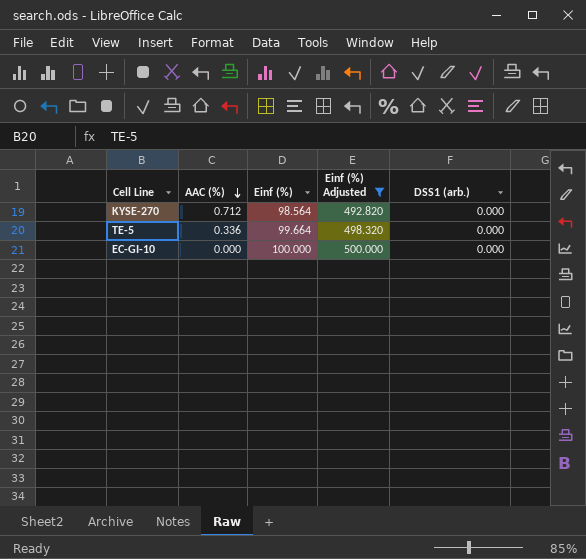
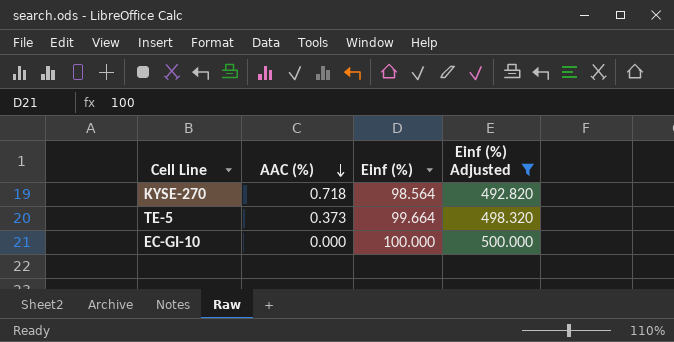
column DSS1 (arb.) | position: 5 -> none
KYSE-270 | AAC (%): 0.712 -> 0.718
TE-5 | AAC (%): 0.336 -> 0.373

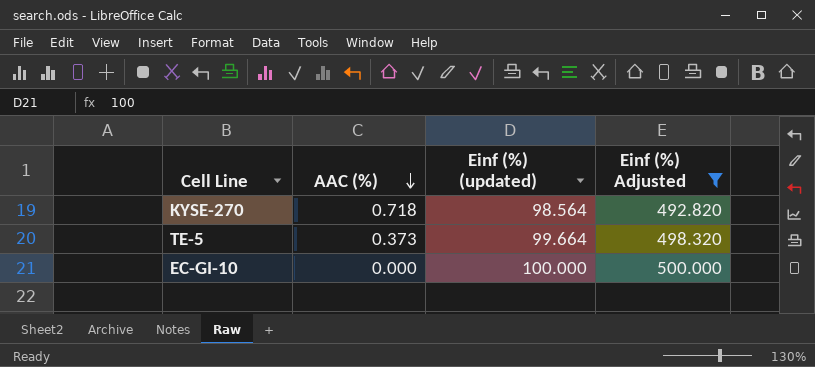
column name: Einf (%) -> Einf (%) (updated)

